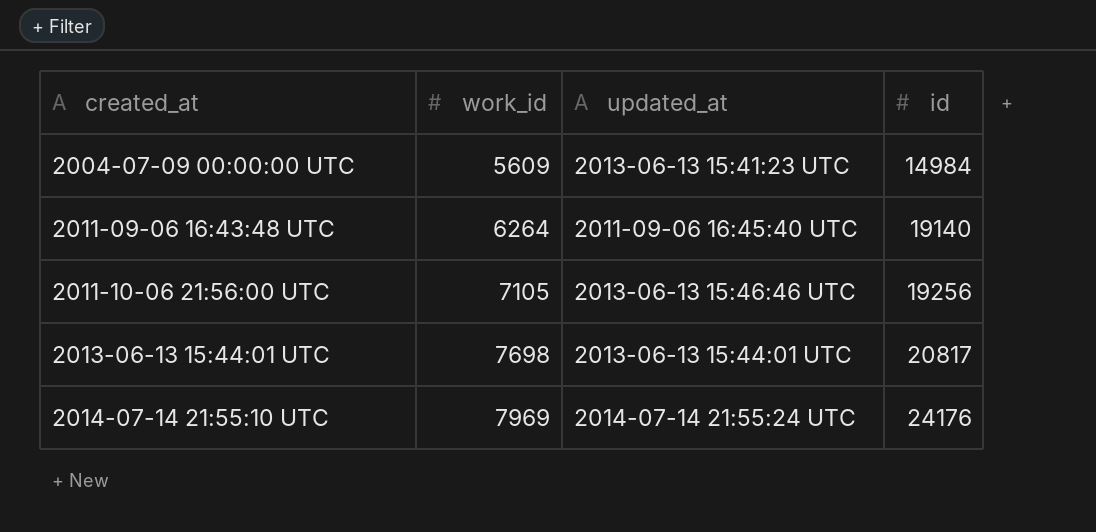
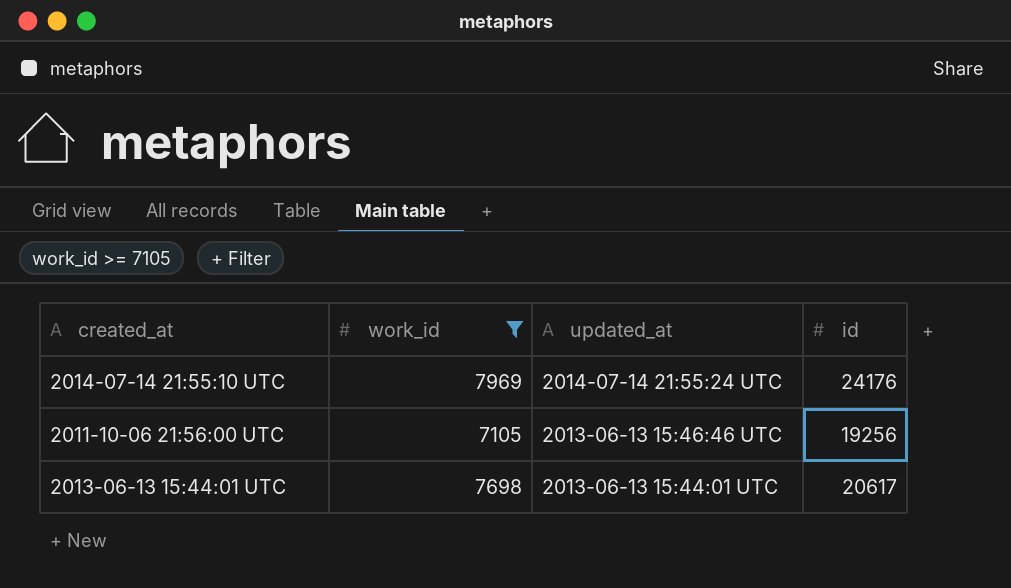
filter: none -> work_id >= 7105
row order: created_at ascending -> updated_at descending
2013-06-13 15:44:01 UTC | id: 20817 -> 20617

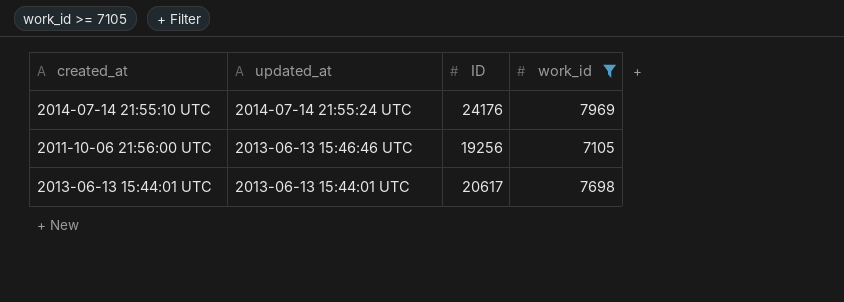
column name: id -> ID
column work_id | position: 2 -> 4

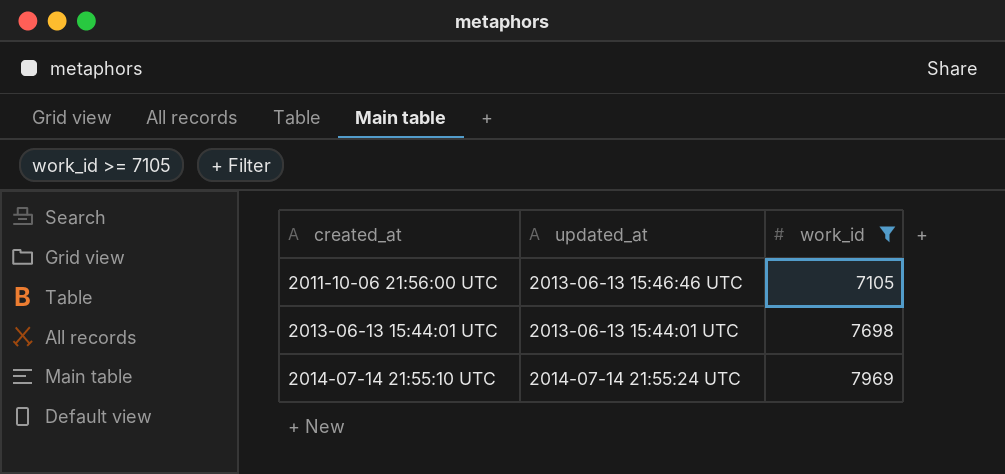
row order: updated_at descending -> created_at ascending
column ID | position: 3 -> none

